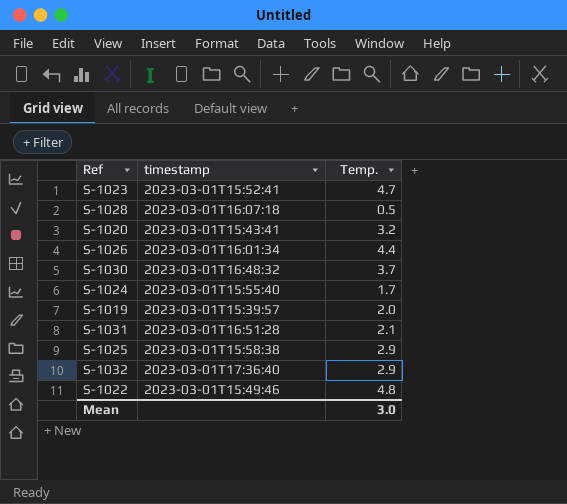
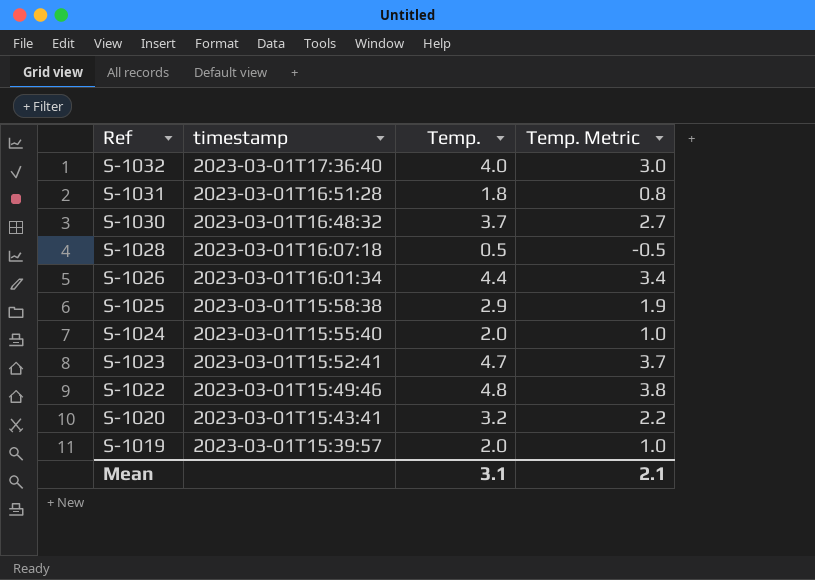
row order: none -> Ref descending
column Temp. Metric | formula: none -> [Temp.] - 1
S-1032 | Temp.: 2.9 -> 4.0
S-1031 | Temp.: 2.1 -> 1.8
S-1024 | Temp.: 1.7 -> 2.0
Mean | Temp.: 3.0 -> 3.1

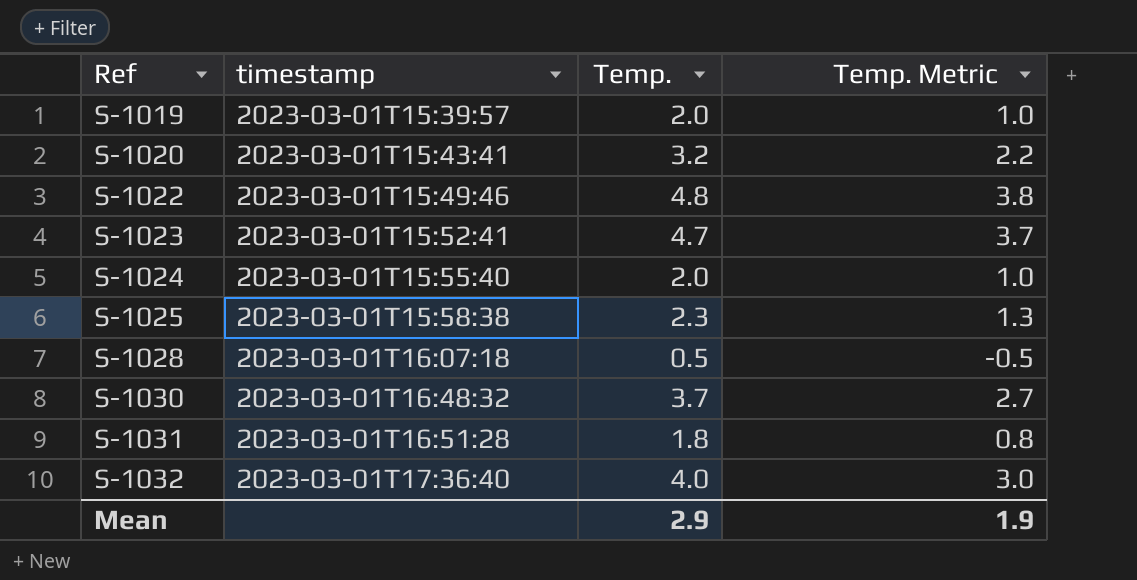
row order: Ref descending -> Ref ascending
row S-1026: 2023-03-01T16:01:34 | 4.4 | 3.4 -> none
S-1025 | Temp.: 2.9 -> 2.3
S-1025 | Temp. Metric: 1.9 -> 1.3
Mean | Temp.: 3.1 -> 2.9
Mean | Temp. Metric: 2.1 -> 1.9

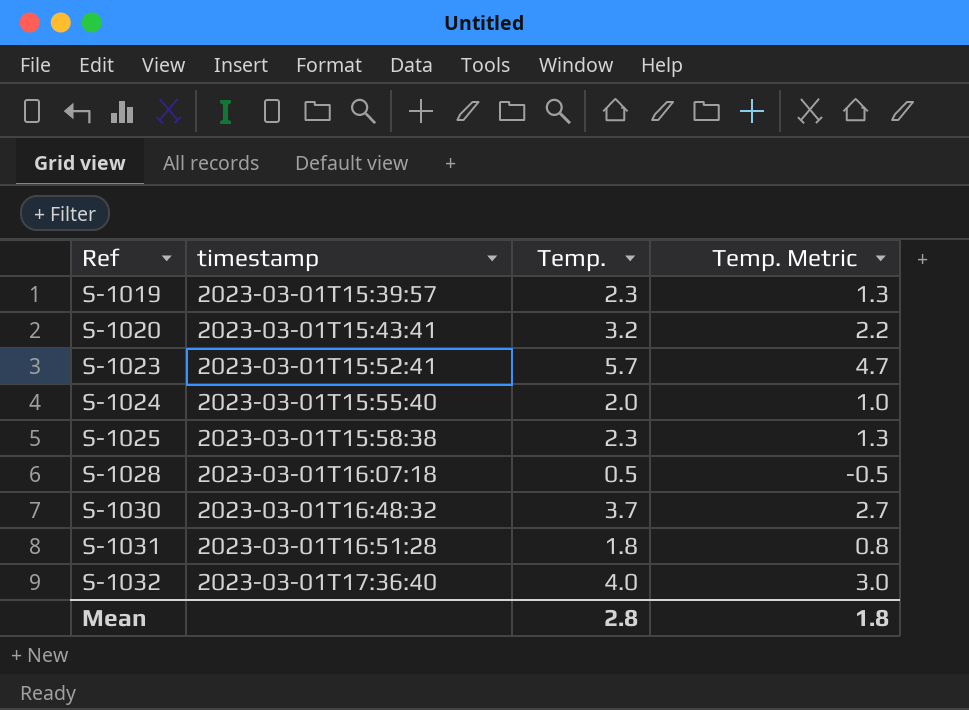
row S-1022: 2023-03-01T15:49:46 | 4.8 | 3.8 -> none
S-1019 | Temp.: 2.0 -> 2.3
S-1019 | Temp. Metric: 1.0 -> 1.3
S-1023 | Temp.: 4.7 -> 5.7
S-1023 | Temp. Metric: 3.7 -> 4.7
Mean | Temp.: 2.9 -> 2.8
Mean | Temp. Metric: 1.9 -> 1.8

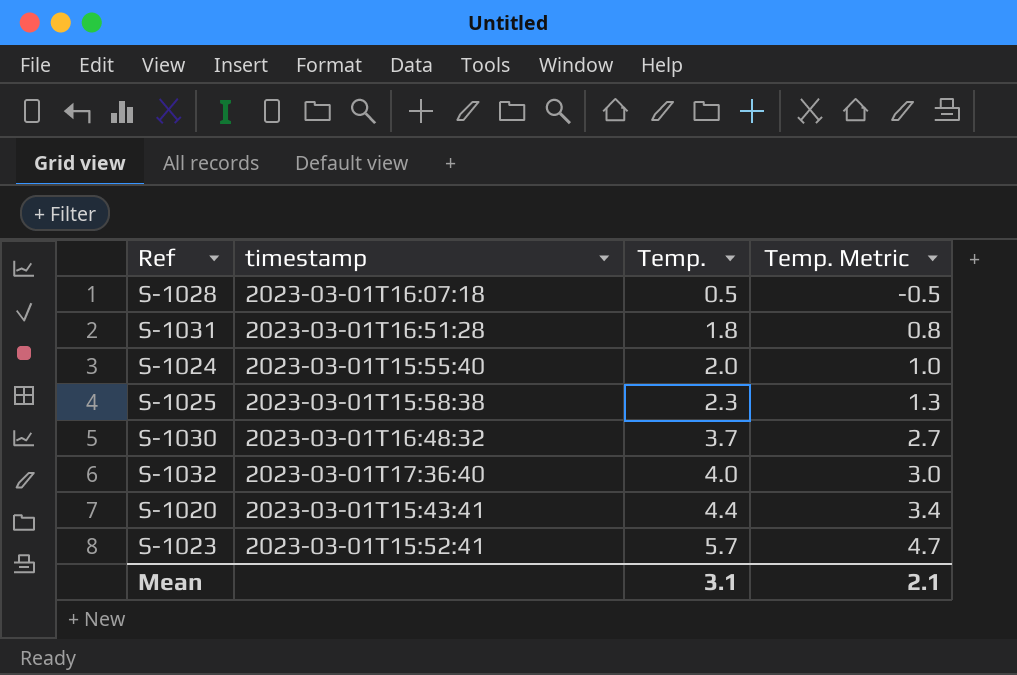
row order: Ref ascending -> Temp. ascending
row S-1019: 2023-03-01T15:39:57 | 2.3 | 1.3 -> none
S-1020 | Temp.: 3.2 -> 4.4
S-1020 | Temp. Metric: 2.2 -> 3.4
Mean | Temp.: 2.8 -> 3.1
Mean | Temp. Metric: 1.8 -> 2.1

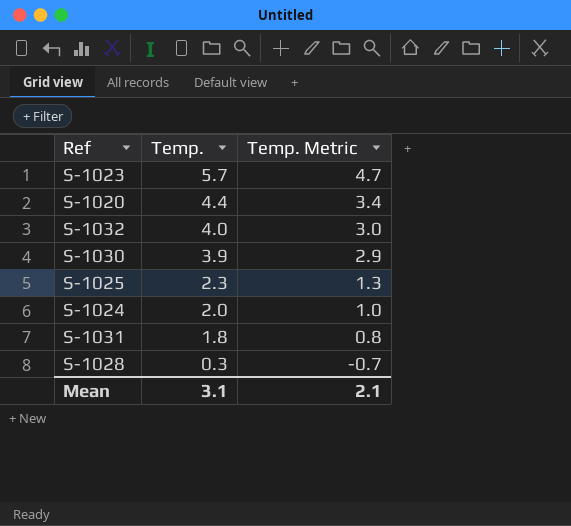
row order: Temp. ascending -> Temp. descending
column timestamp | position: 2 -> none
S-1030 | Temp.: 3.7 -> 3.9
S-1030 | Temp. Metric: 2.7 -> 2.9
S-1028 | Temp.: 0.5 -> 0.3
S-1028 | Temp. Metric: -0.5 -> -0.7

